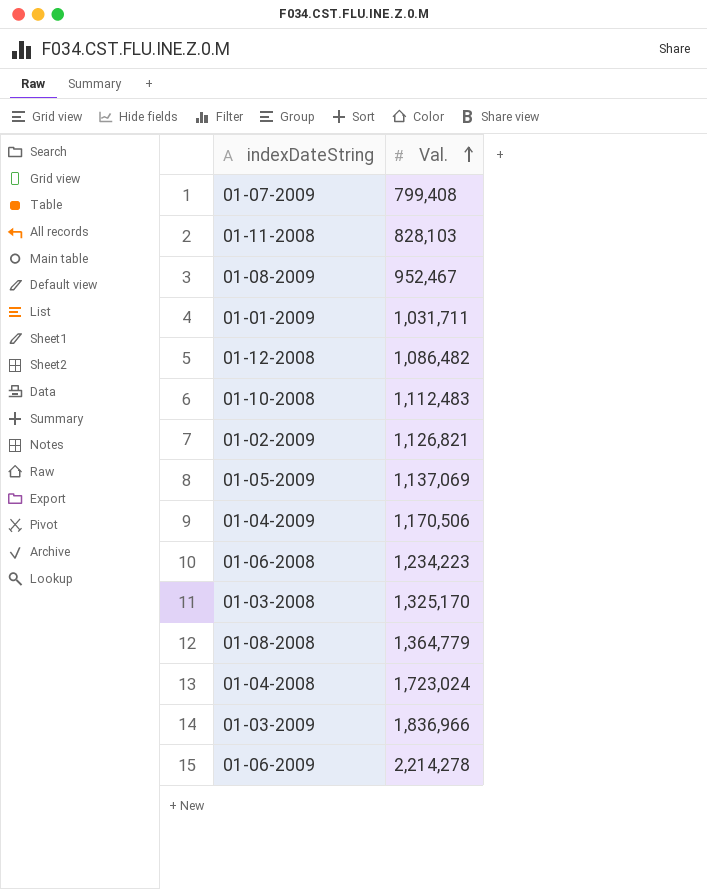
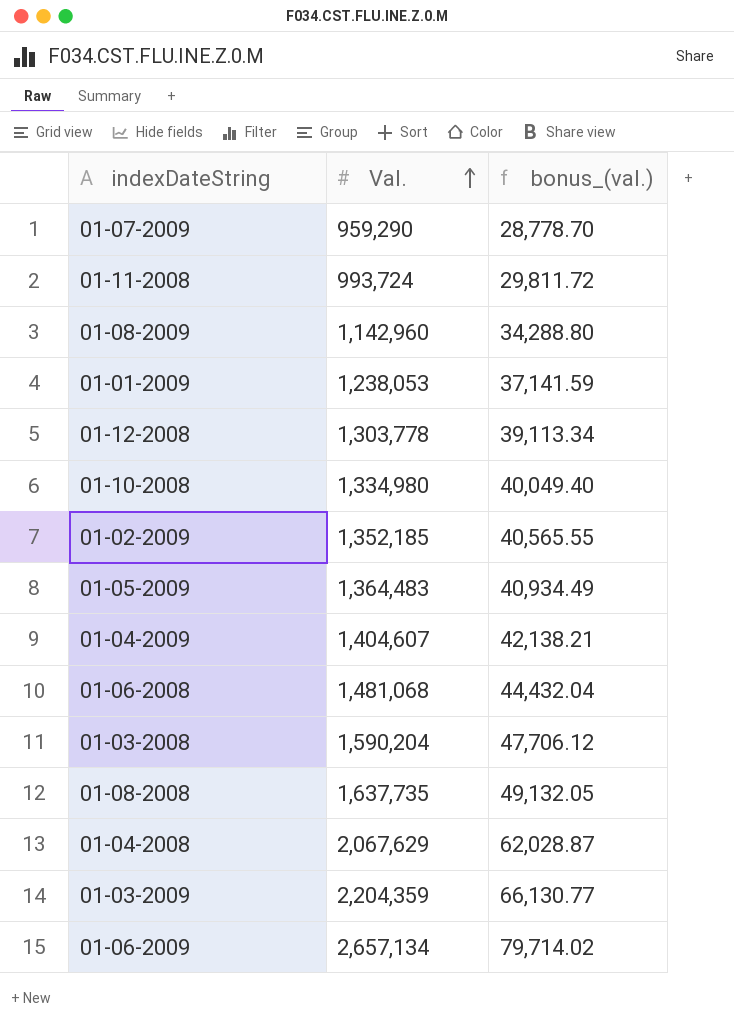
column bonus_(val.) | formula: none -> [Val.] * 0.03
01-07-2009 | Val.: 799,408 -> 959,290
01-11-2008 | Val.: 828,103 -> 993,724
01-08-2009 | Val.: 952,467 -> 1,142,960
01-01-2009 | Val.: 1,031,711 -> 1,238,053
01-12-2008 | Val.: 1,086,482 -> 1,303,778
01-10-2008 | Val.: 1,112,483 -> 1,334,980
01-02-2009 | Val.: 1,126,821 -> 1,352,185
01-05-2009 | Val.: 1,137,069 -> 1,364,483
01-04-2009 | Val.: 1,170,506 -> 1,404,607
01-06-2008 | Val.: 1,234,223 -> 1,481,068
01-03-2008 | Val.: 1,325,170 -> 1,590,204
01-08-2008 | Val.: 1,364,779 -> 1,637,735
01-04-2008 | Val.: 1,723,024 -> 2,067,629
01-03-2009 | Val.: 1,836,966 -> 2,204,359
01-06-2009 | Val.: 2,214,278 -> 2,657,134

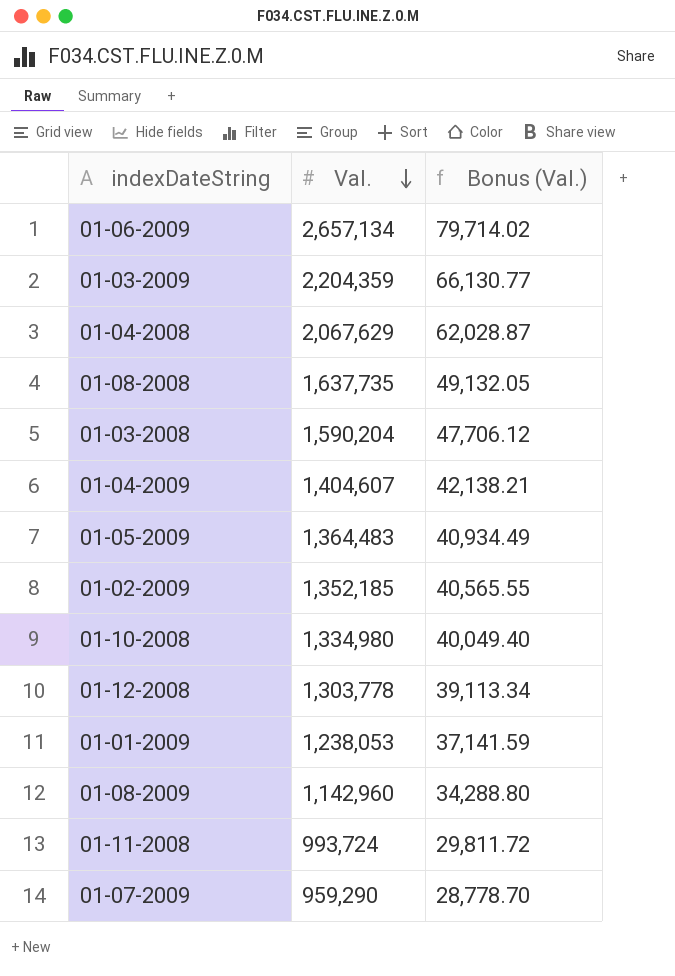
row order: Val. ascending -> Val. descending
column name: bonus_(val.) -> Bonus (Val.)
row 01-06-2008: 1,481,068 | 44,432.04 -> none

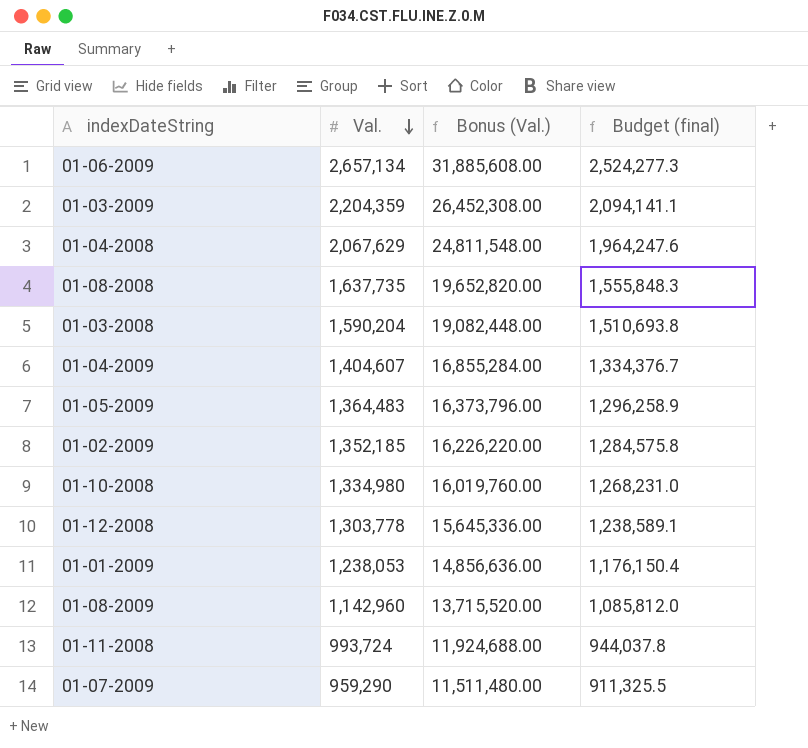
column Bonus (Val.) | formula: [Val.] * 0.03 -> [Val.] * 12
column Budget (final) | formula: none -> [Val.] * 0.95

